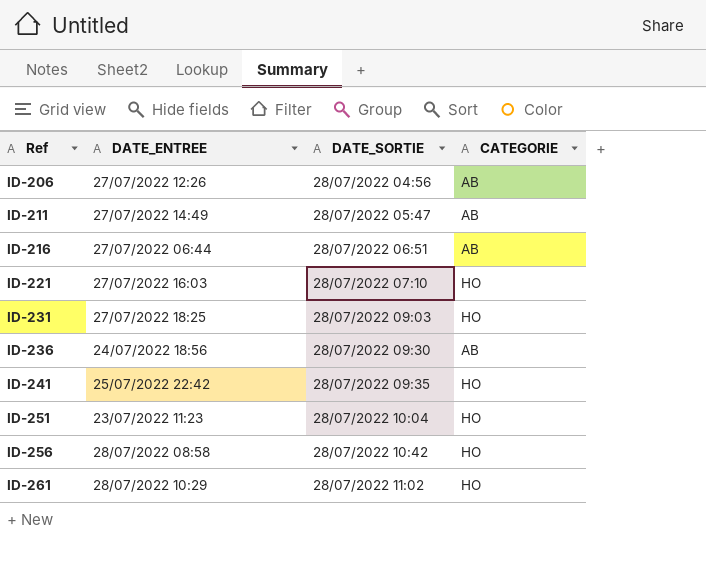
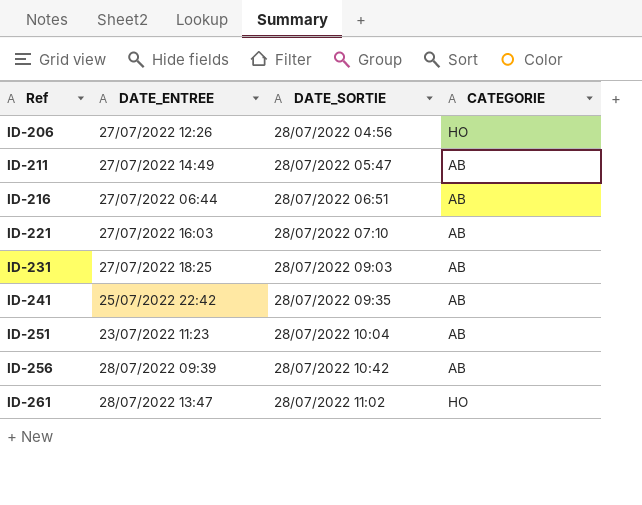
row ID-236: 24/07/2022 18:56 | 28/07/2022 09:30 | AB -> none
ID-206 | CATEGORIE: AB -> HO
ID-221 | CATEGORIE: HO -> AB
ID-231 | CATEGORIE: HO -> AB
ID-241 | CATEGORIE: HO -> AB
ID-251 | CATEGORIE: HO -> AB
ID-256 | DATE_ENTREE: 28/07/2022 08:58 -> 28/07/2022 09:39
ID-256 | CATEGORIE: HO -> AB
ID-261 | DATE_ENTREE: 28/07/2022 10:29 -> 28/07/2022 13:47

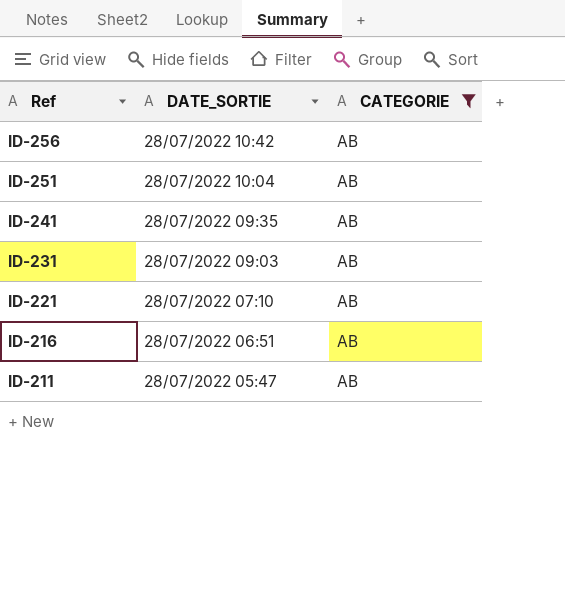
filter: none -> CATEGORIE = AB
row order: Ref ascending -> Ref descending
column DATE_ENTREE | position: 2 -> none

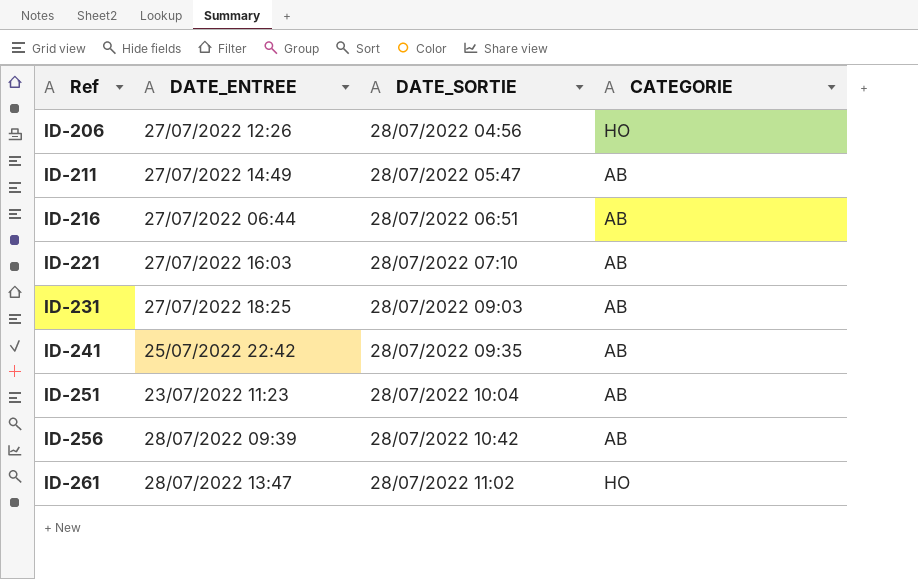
filter: CATEGORIE = AB -> none
row order: Ref descending -> Ref ascending
column DATE_ENTREE | position: none -> 2

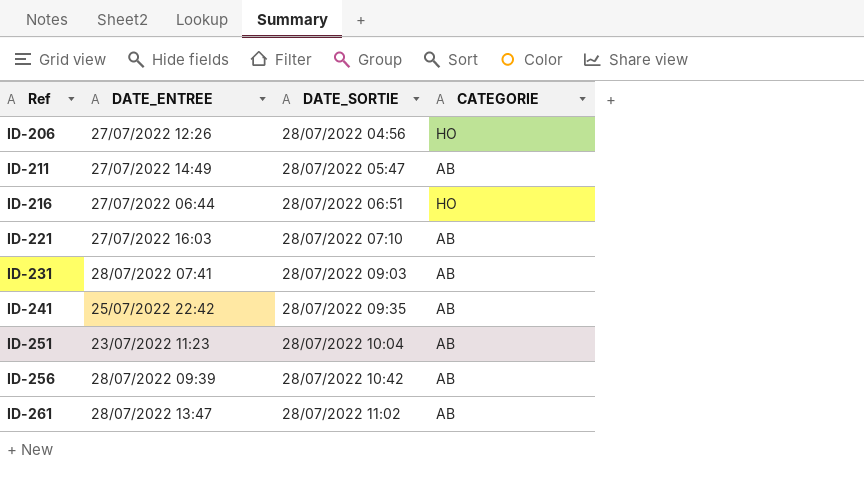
ID-216 | CATEGORIE: AB -> HO
ID-231 | DATE_ENTREE: 27/07/2022 18:25 -> 28/07/2022 07:41
ID-261 | CATEGORIE: HO -> AB

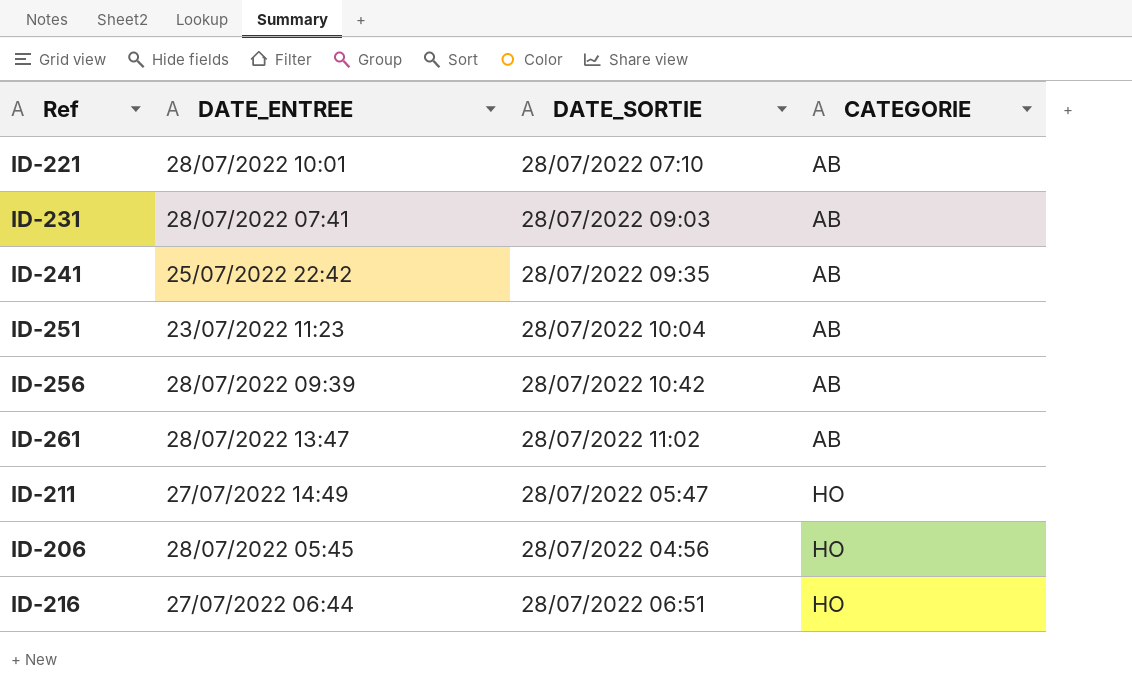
row order: Ref ascending -> CATEGORIE ascending
ID-221 | DATE_ENTREE: 27/07/2022 16:03 -> 28/07/2022 10:01
ID-211 | CATEGORIE: AB -> HO
ID-206 | DATE_ENTREE: 27/07/2022 12:26 -> 28/07/2022 05:45

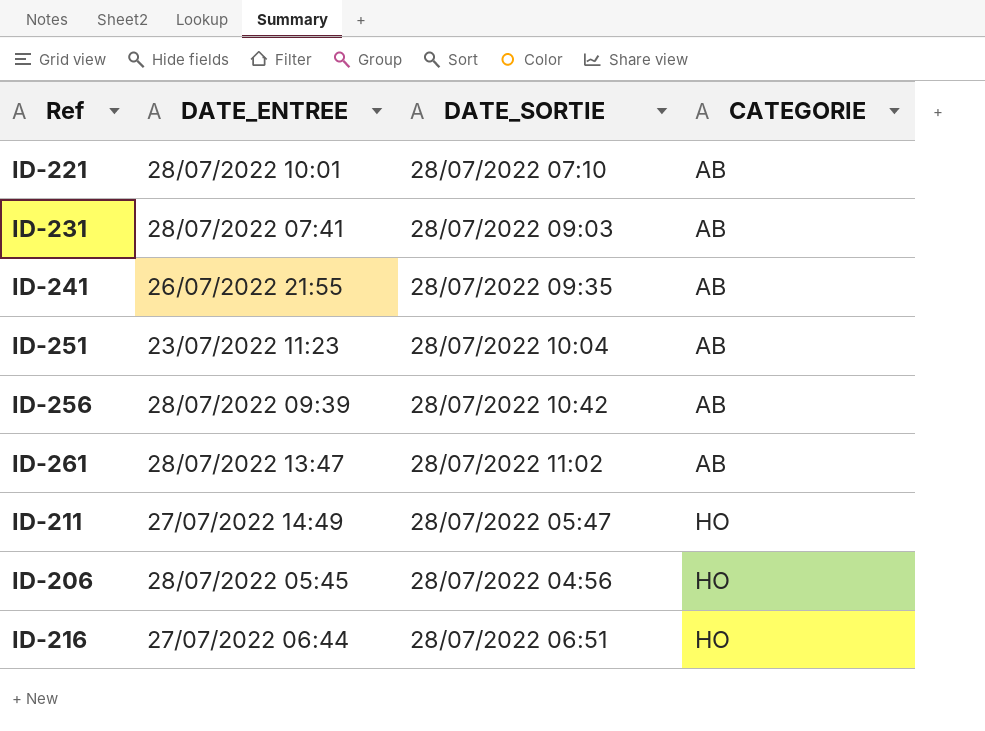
ID-241 | DATE_ENTREE: 25/07/2022 22:42 -> 26/07/2022 21:55

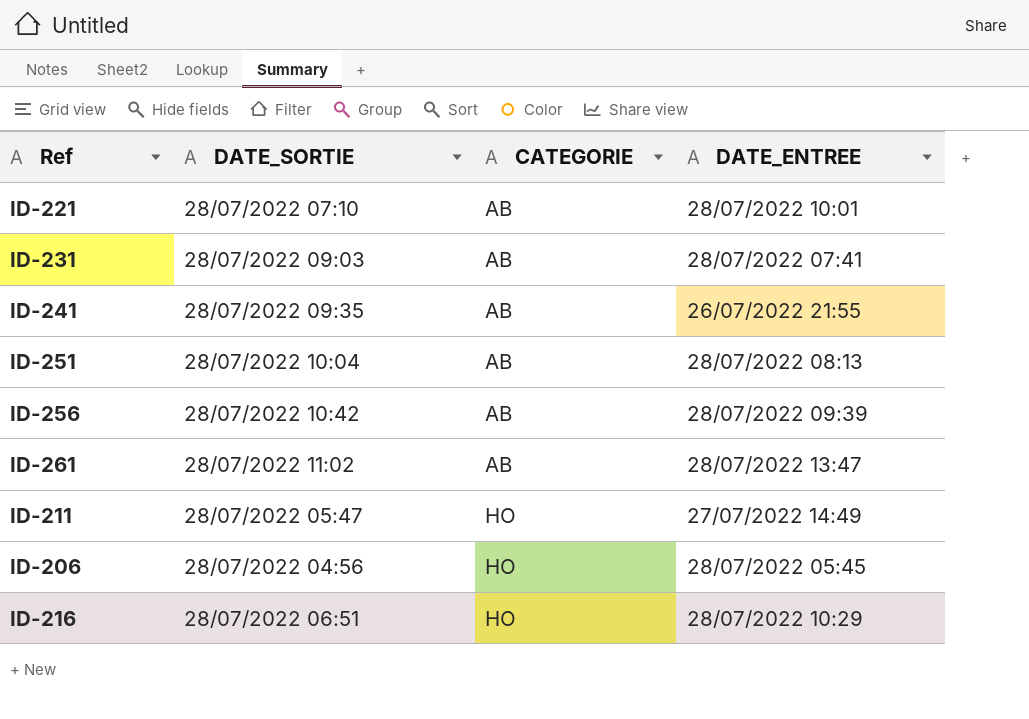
column DATE_ENTREE | position: 2 -> 4
ID-251 | DATE_ENTREE: 23/07/2022 11:23 -> 28/07/2022 08:13
ID-216 | DATE_ENTREE: 27/07/2022 06:44 -> 28/07/2022 10:29

